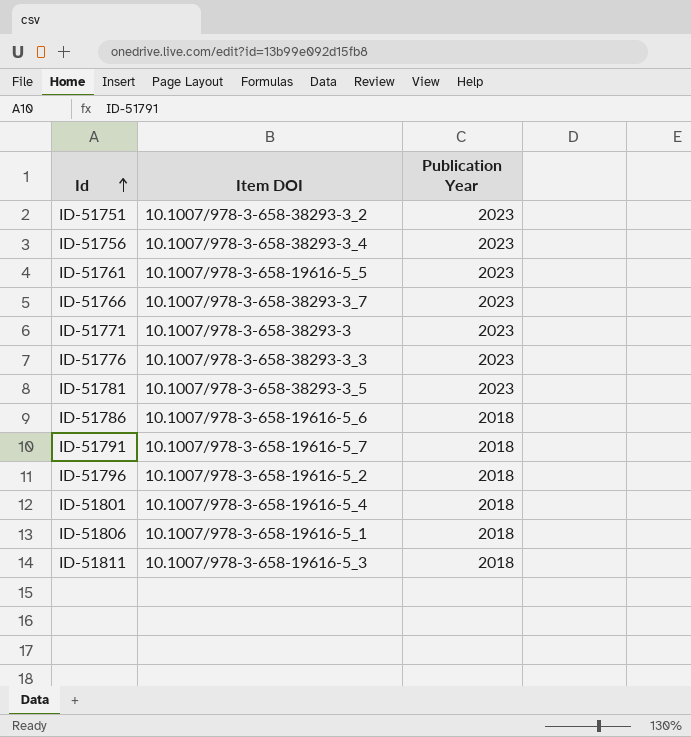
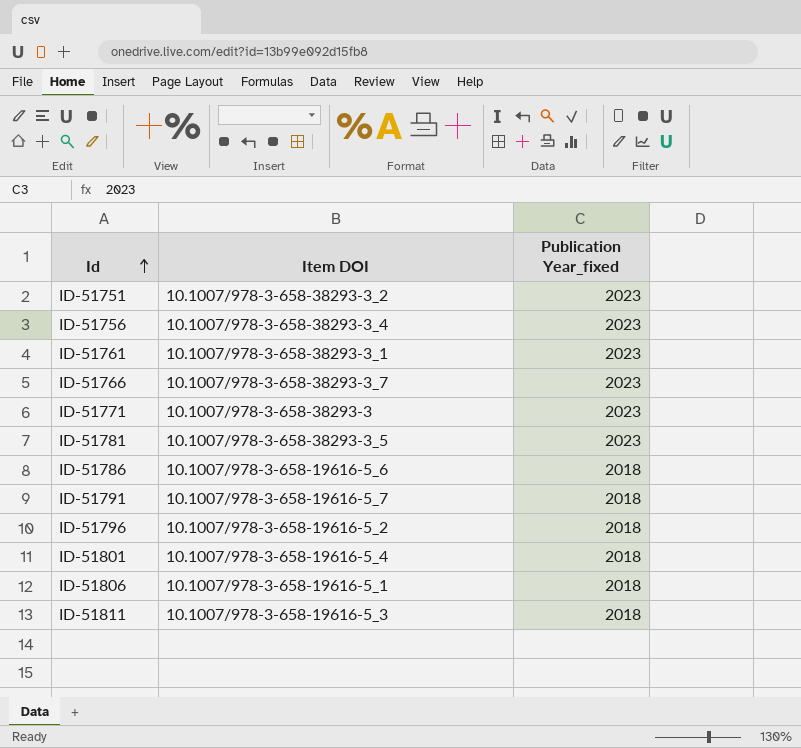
column name: Publication Year -> Publication Year_fixed
row ID-51776: 10.1007/978-3-658-38293-3_3 | 2023 -> none
ID-51761 | Item DOI: 10.1007/978-3-658-19616-5_5 -> 10.1007/978-3-658-38293-3_1

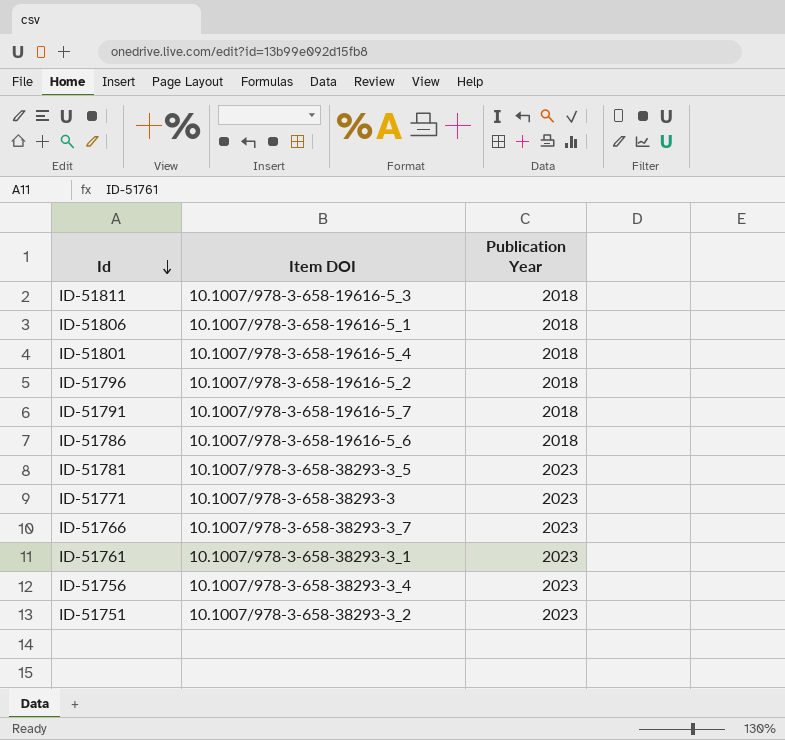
row order: Id ascending -> Id descending
column name: Publication Year_fixed -> Publication Year

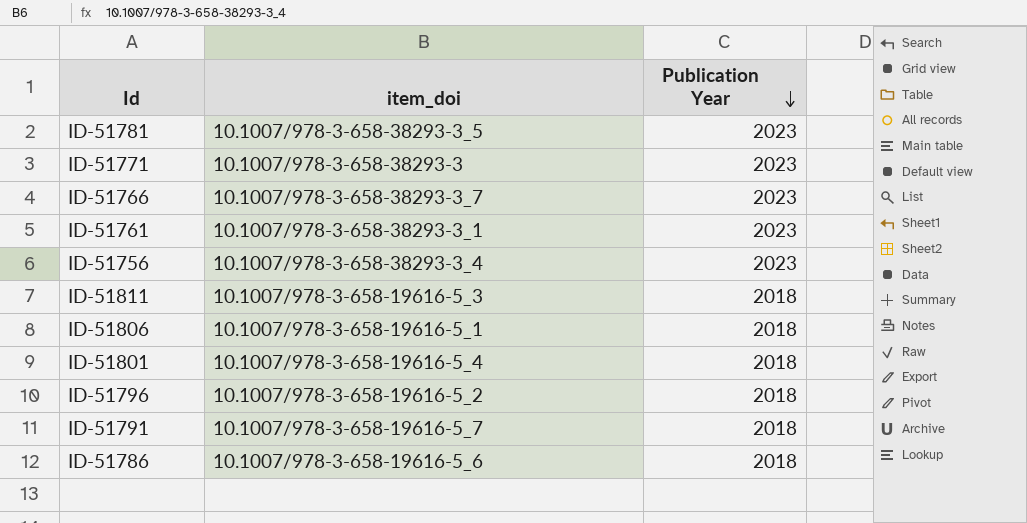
row order: Id descending -> Publication Year descending
column name: Item DOI -> item_doi
row ID-51751: 10.1007/978-3-658-38293-3_2 | 2023 -> none

